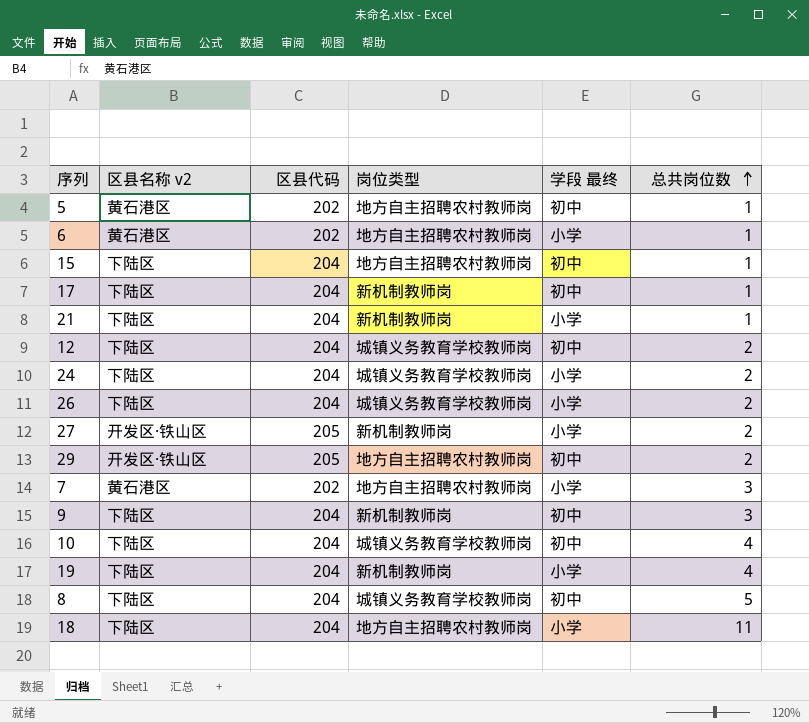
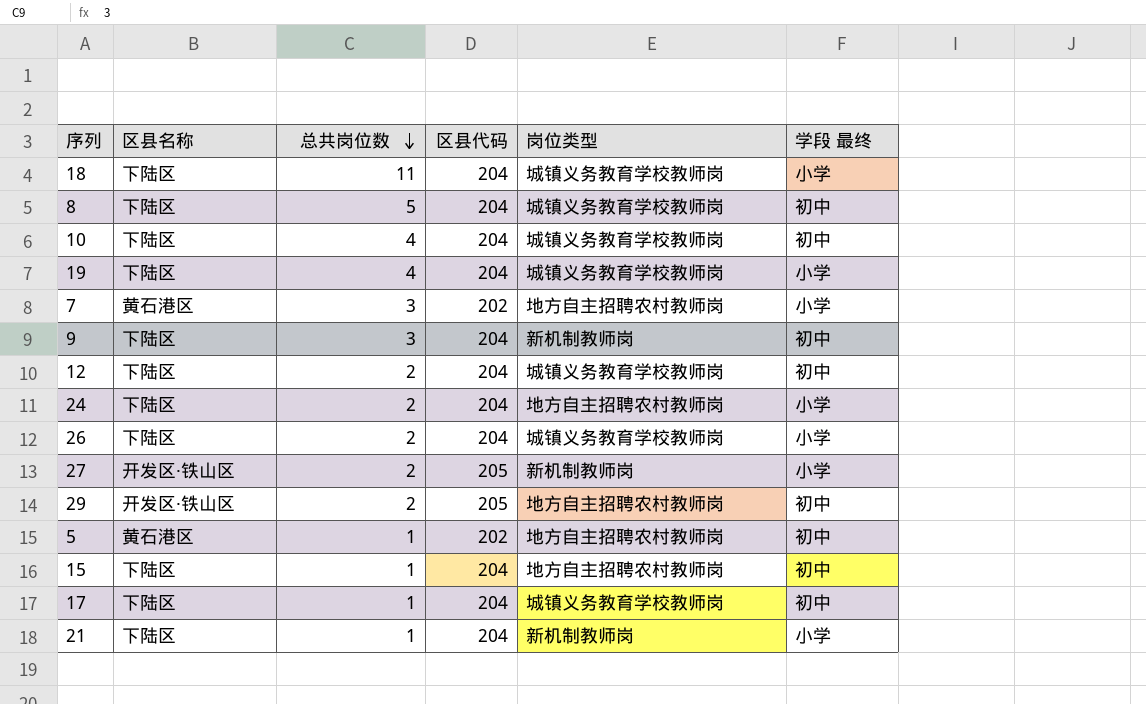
row order: 总共岗位数 ascending -> 总共岗位数 descending
column name: 区县名称 v2 -> 区县名称
column 总共岗位数 | position: 6 -> 3
row 6: 黄石港区 | 202 | 地方自主招聘农村教师岗 | 小学 | 1 -> none
18 | 岗位类型: 地方自主招聘农村教师岗 -> 城镇义务教育学校教师岗
19 | 岗位类型: 新机制教师岗 -> 城镇义务教育学校教师岗
24 | 岗位类型: 城镇义务教育学校教师岗 -> 地方自主招聘农村教师岗
17 | 岗位类型: 新机制教师岗 -> 城镇义务教育学校教师岗

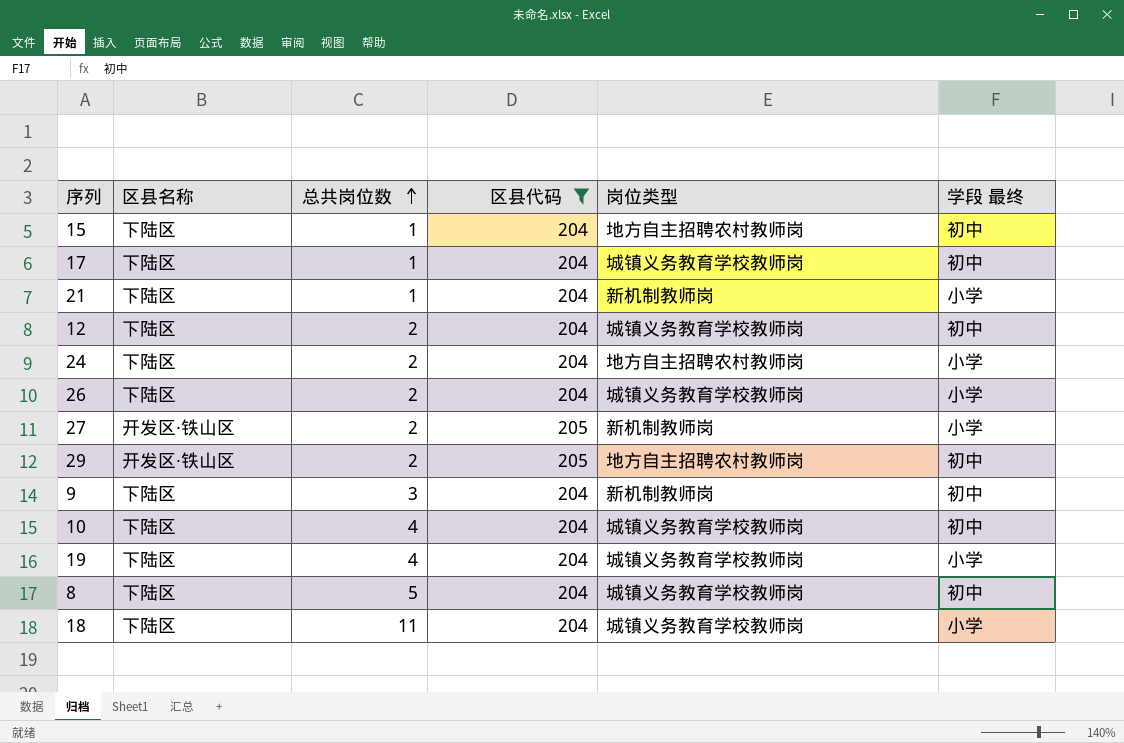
filter: none -> 区县代码 != 202
row order: 总共岗位数 descending -> 总共岗位数 ascending

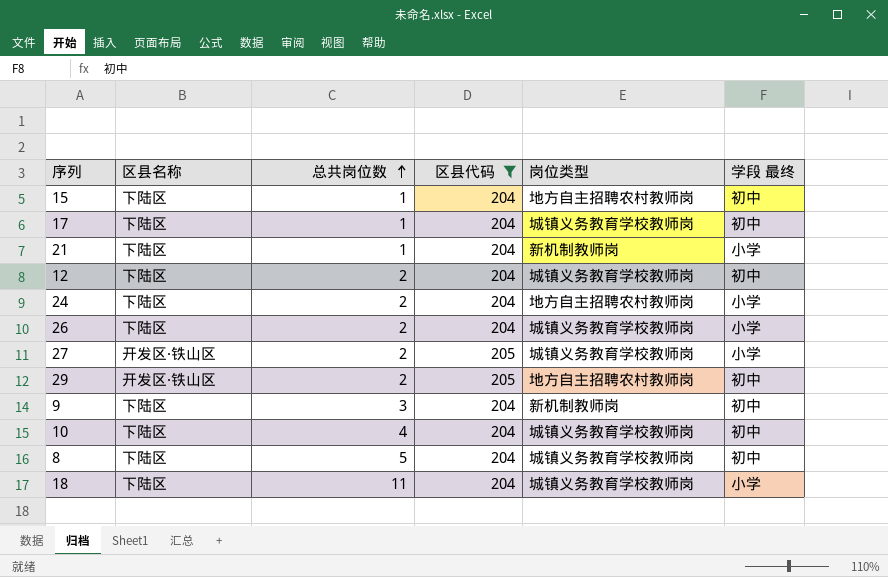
row 19: 下陆区 | 4 | 204 | 城镇义务教育学校教师岗 | 小学 -> none
27 | 岗位类型: 新机制教师岗 -> 城镇义务教育学校教师岗

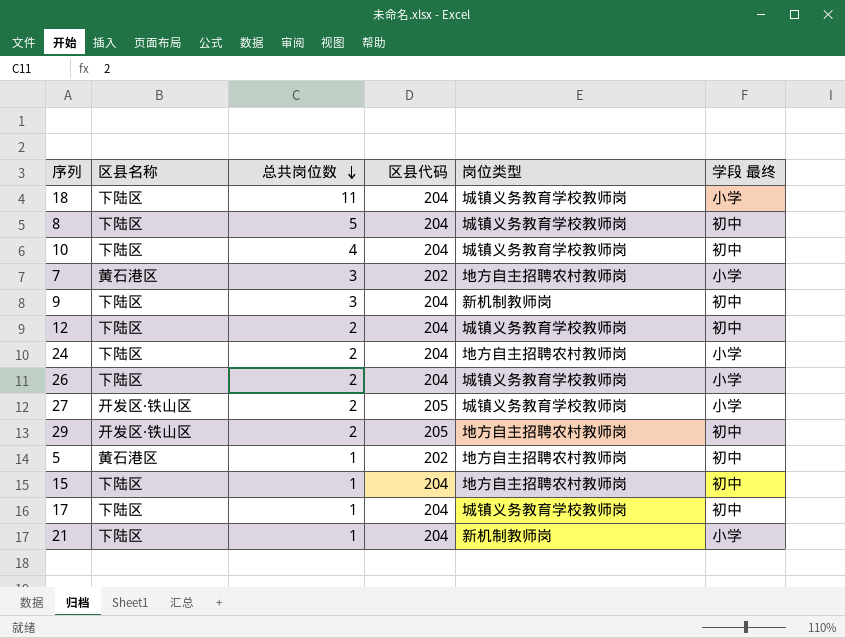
filter: 区县代码 != 202 -> none
row order: 总共岗位数 ascending -> 总共岗位数 descending

